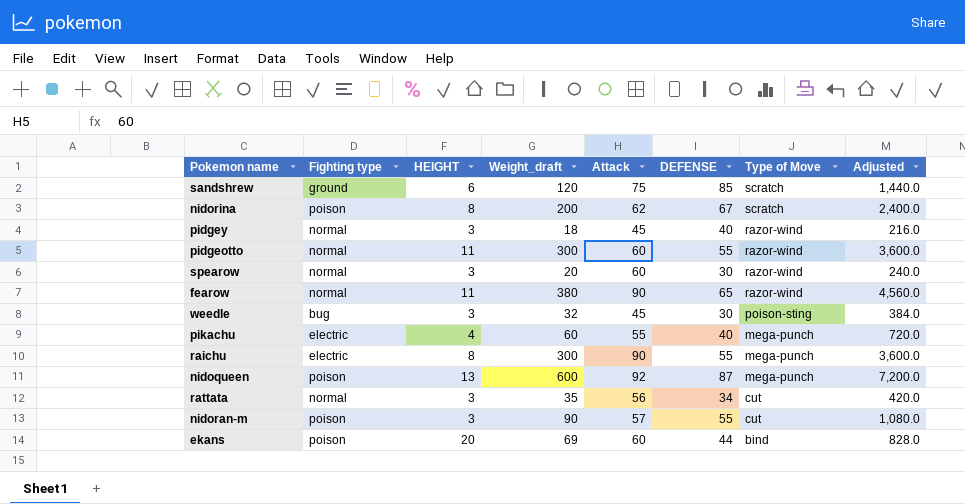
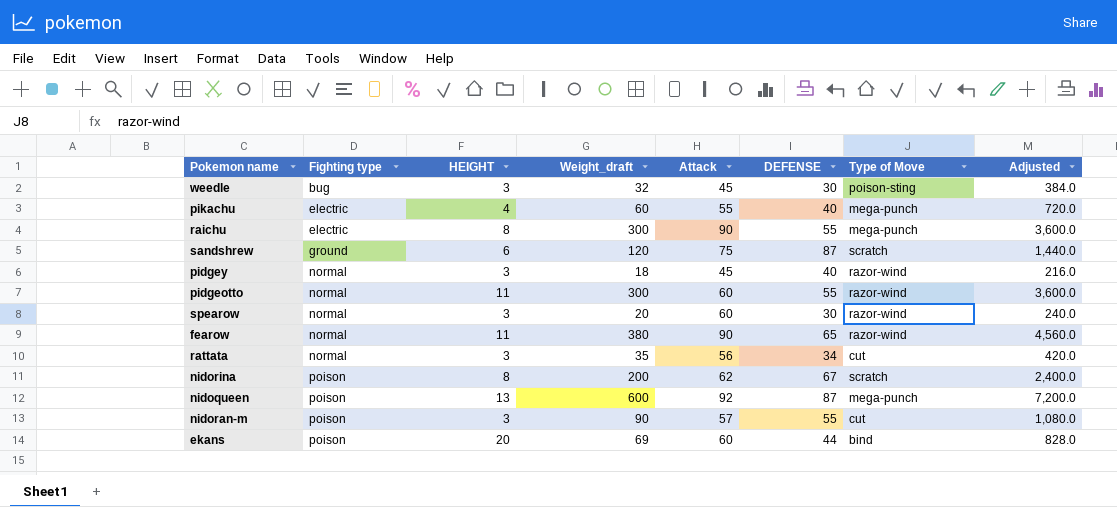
row order: Type of Move descending -> Fighting type ascending
sandshrew | DEFENSE: 85 -> 87

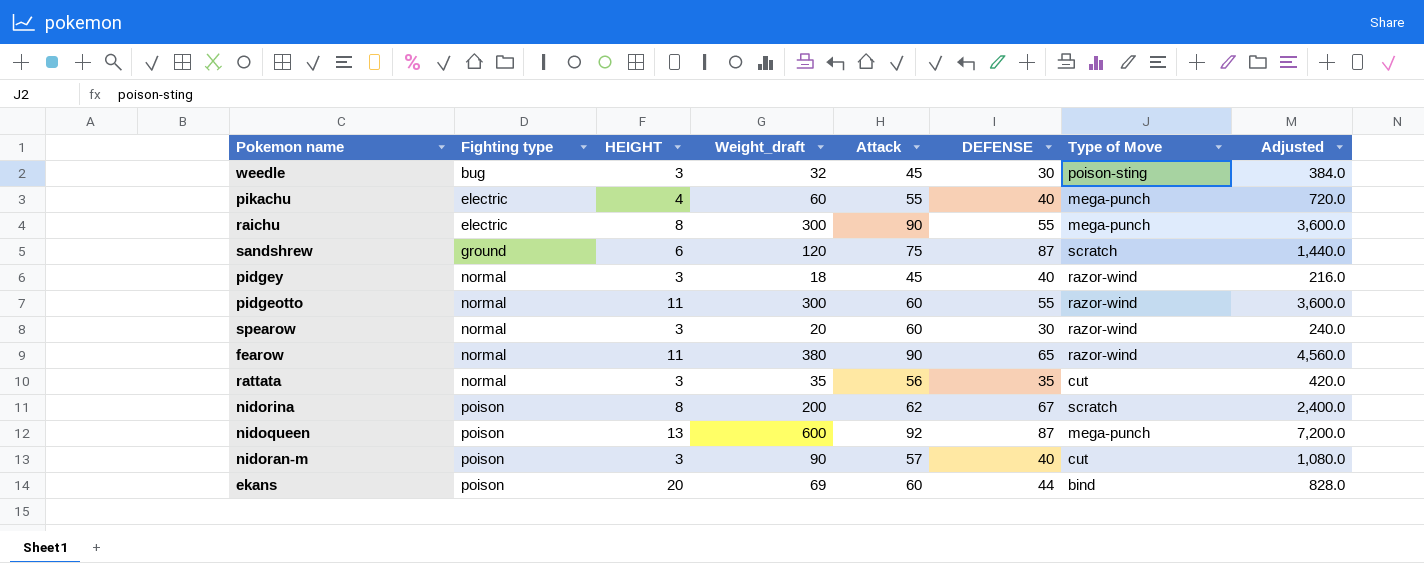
rattata | DEFENSE: 34 -> 35
nidoran-m | DEFENSE: 55 -> 40

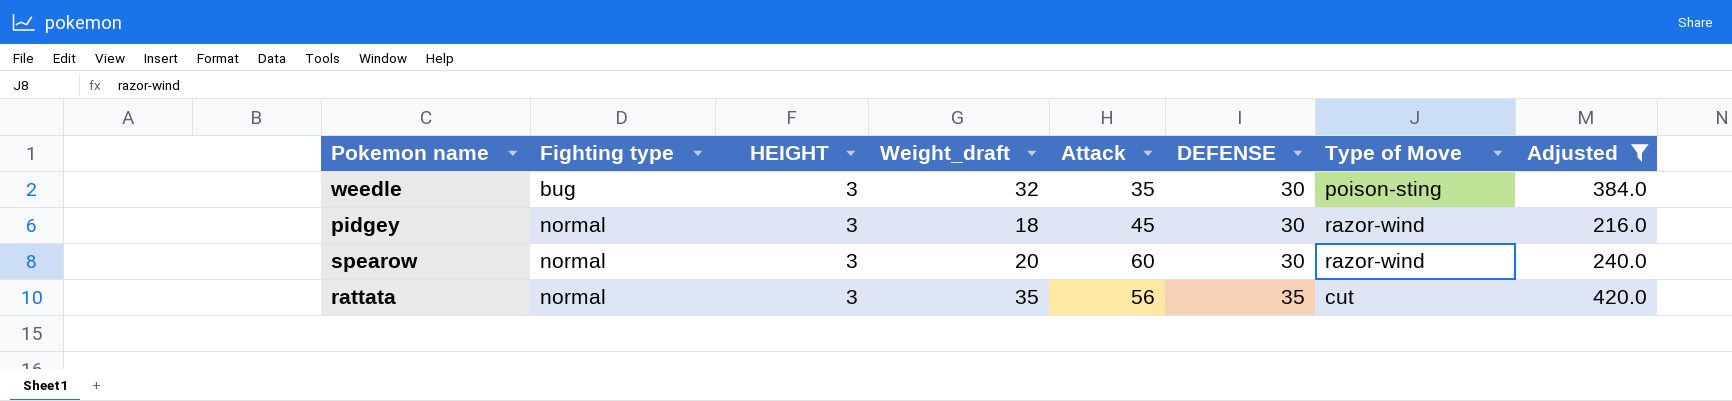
filter: none -> Adjusted <= 420.0
weedle | Attack: 45 -> 35
pidgey | DEFENSE: 40 -> 30

